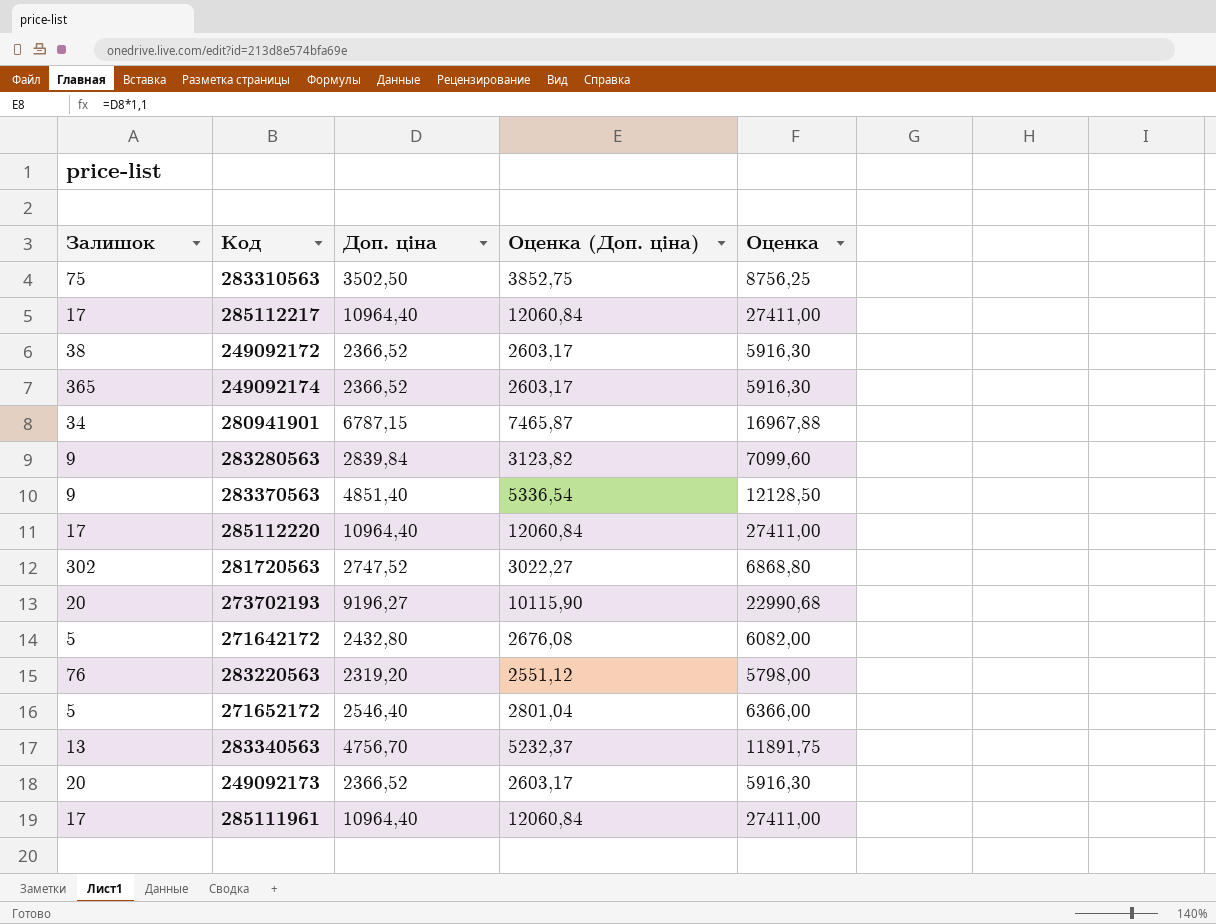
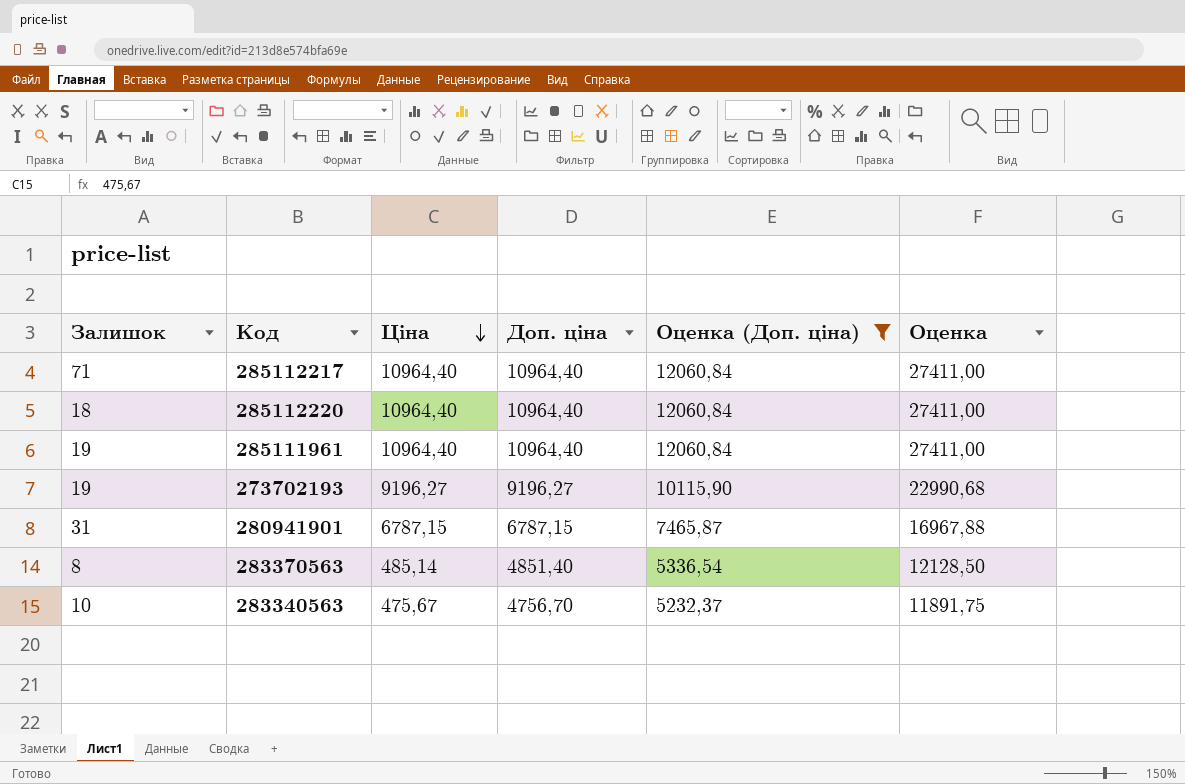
filter: none -> Оценка (Доп. ціна) >= 5232,37
row order: none -> Ціна descending
column Ціна | position: none -> 3
285112217 | Залишок: 17 -> 71
285112220 | Залишок: 17 -> 18
285111961 | Залишок: 17 -> 19
273702193 | Залишок: 20 -> 19
280941901 | Залишок: 34 -> 31
283370563 | Залишок: 9 -> 8
283340563 | Залишок: 13 -> 10

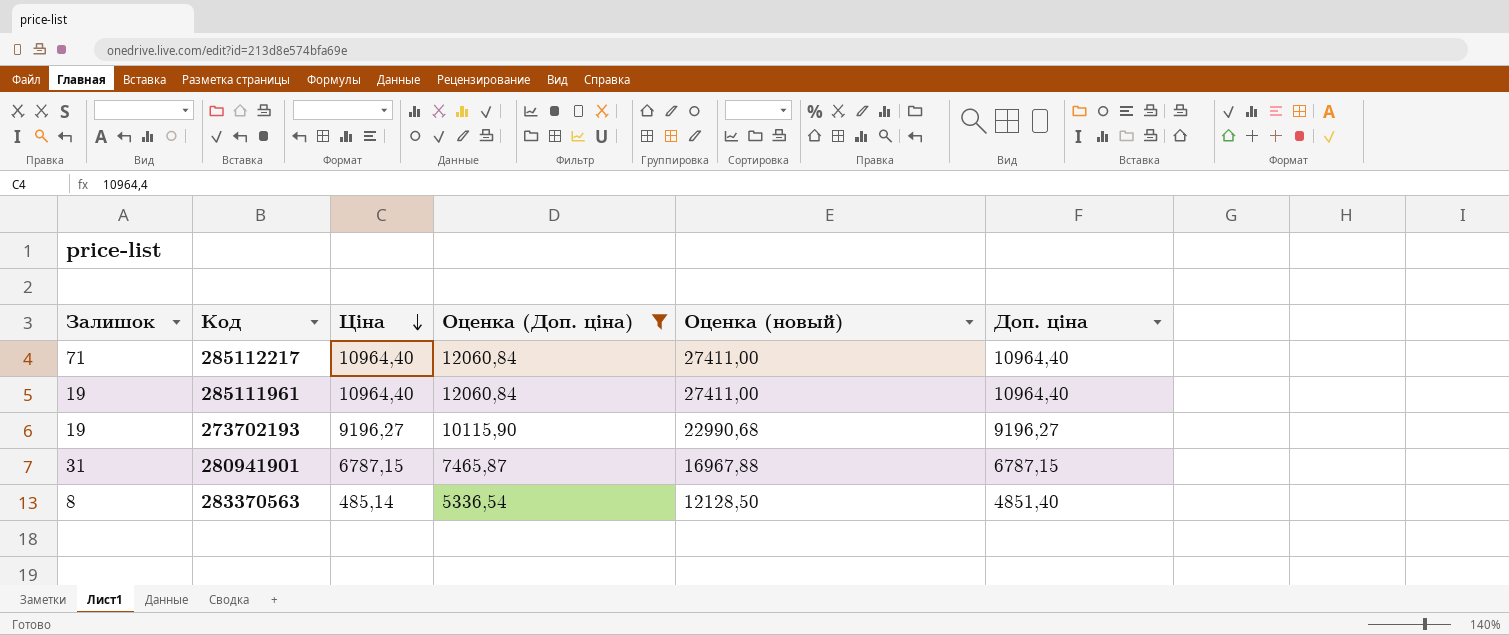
column name: Оценка -> Оценка (новый)
column Доп. ціна | position: 4 -> 6
row 285112220: 18 | 10964,40 | 10964,40 | 12060,84 | 27411,00 -> none
row 283340563: 10 | 475,67 | 4756,70 | 5232,37 | 11891,75 -> none

